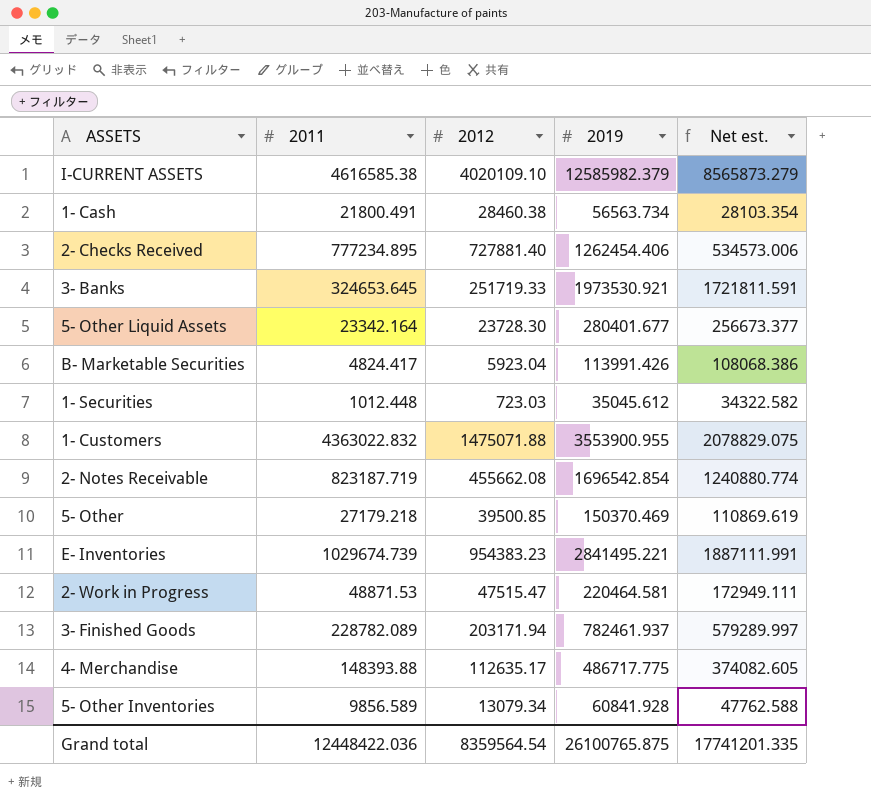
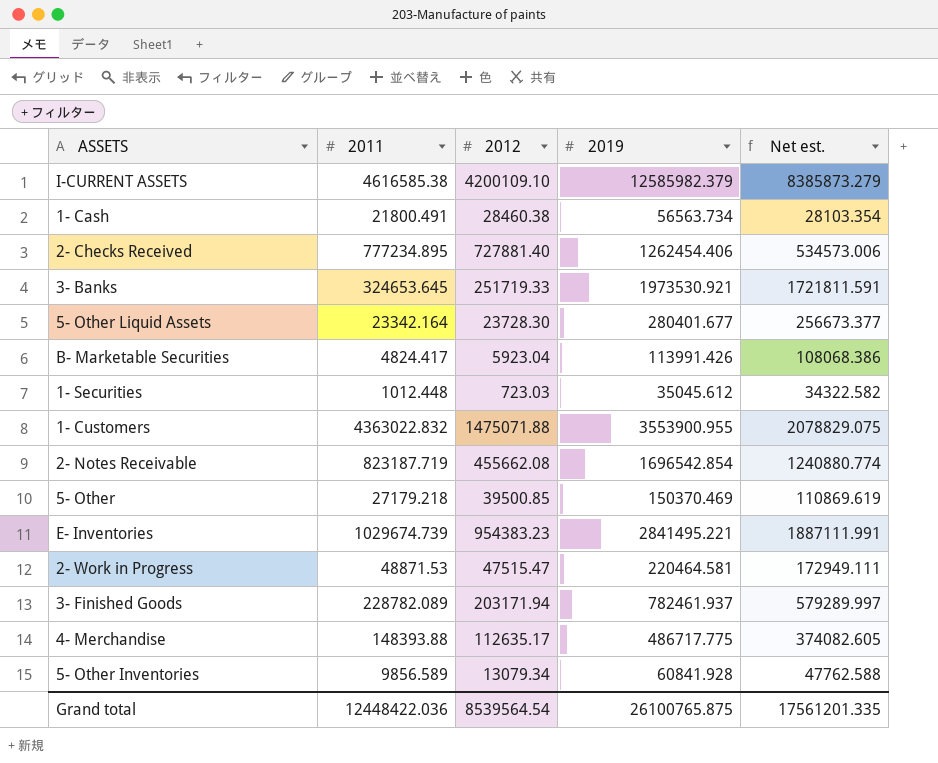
I-CURRENT ASSETS | 2012: 4020109.10 -> 4200109.10
I-CURRENT ASSETS | Net est.: 8565873.279 -> 8385873.279
Grand total | 2012: 8359564.54 -> 8539564.54
Grand total | Net est.: 17741201.335 -> 17561201.335

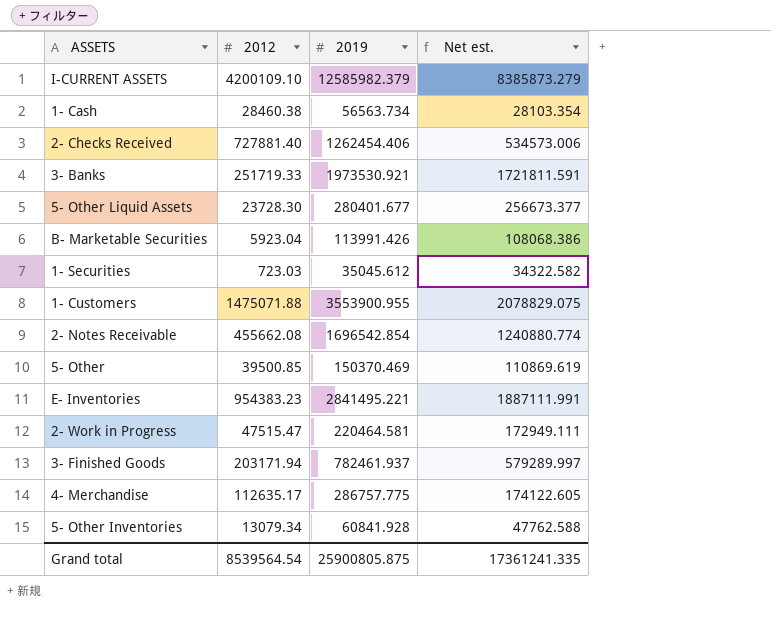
column 2011 | position: 2 -> none
4- Merchandise | 2019: 486717.775 -> 286757.775
4- Merchandise | Net est.: 374082.605 -> 174122.605
Grand total | 2019: 26100765.875 -> 25900805.875
Grand total | Net est.: 17561201.335 -> 17361241.335

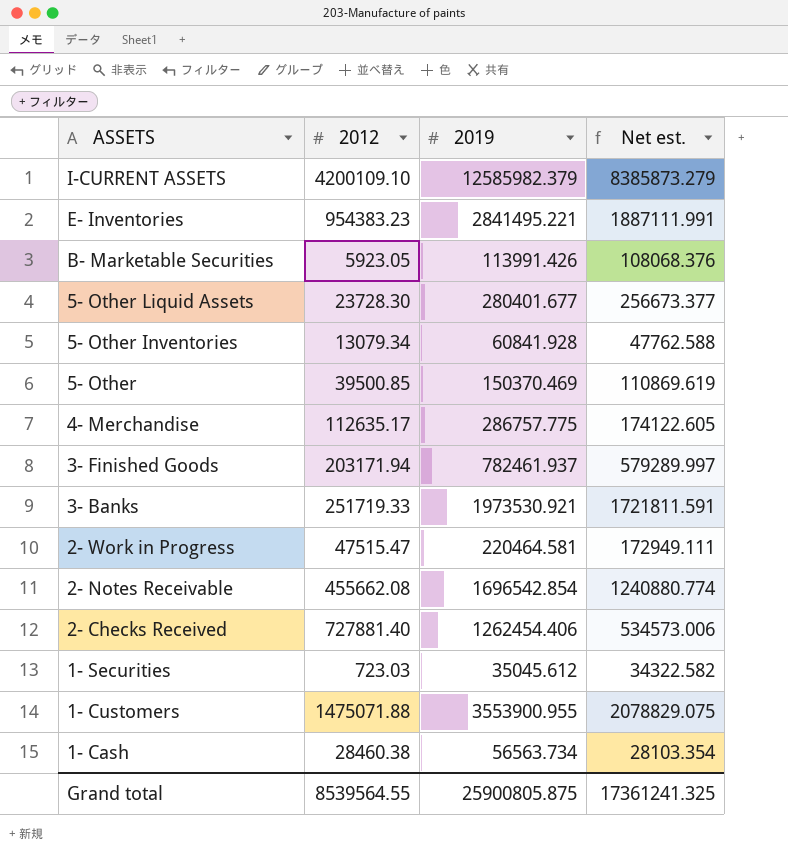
row order: none -> ASSETS descending
B- Marketable Securities | 2012: 5923.04 -> 5923.05
B- Marketable Securities | Net est.: 108068.386 -> 108068.376
Grand total | 2012: 8539564.54 -> 8539564.55
Grand total | Net est.: 17361241.335 -> 17361241.325

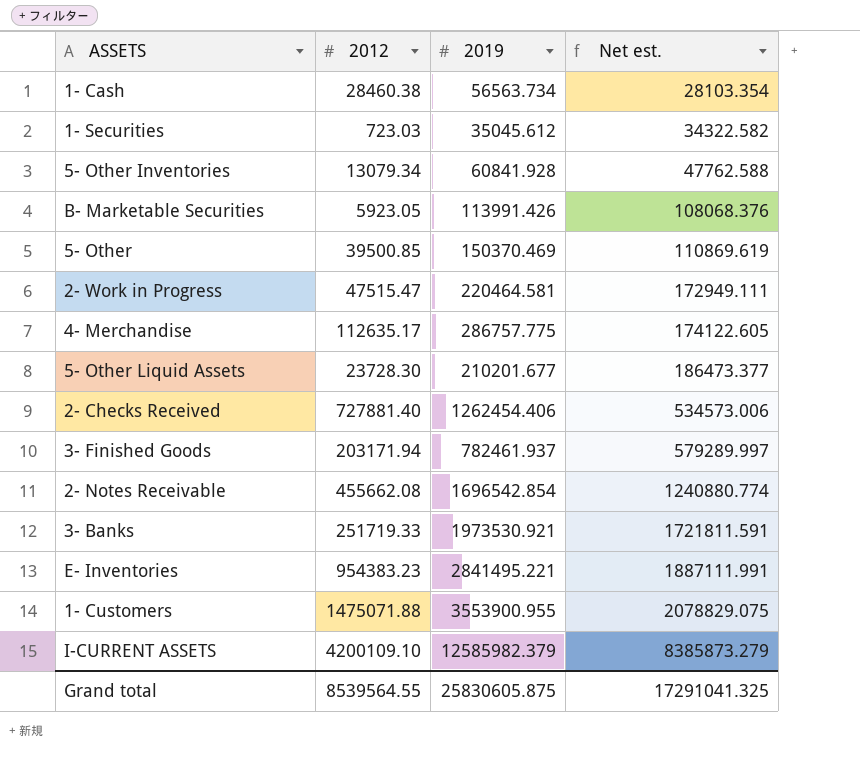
row order: ASSETS descending -> Net est. ascending
5- Other Liquid Assets | 2019: 280401.677 -> 210201.677
5- Other Liquid Assets | Net est.: 256673.377 -> 186473.377
Grand total | 2019: 25900805.875 -> 25830605.875
Grand total | Net est.: 17361241.325 -> 17291041.325

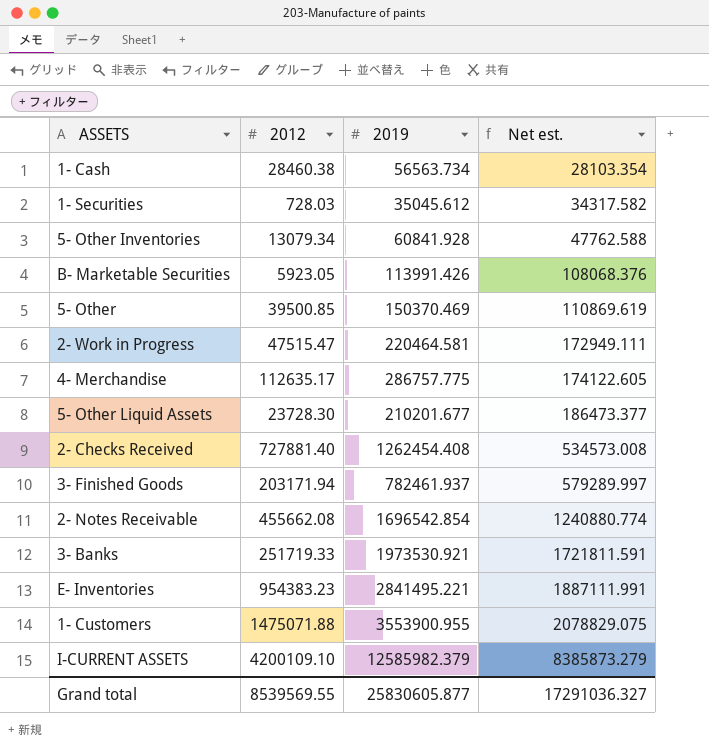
1- Securities | 2012: 723.03 -> 728.03
1- Securities | Net est.: 34322.582 -> 34317.582
2- Checks Received | 2019: 1262454.406 -> 1262454.408
2- Checks Received | Net est.: 534573.006 -> 534573.008
Grand total | 2012: 8539564.55 -> 8539569.55
Grand total | 2019: 25830605.875 -> 25830605.877
Grand total | Net est.: 17291041.325 -> 17291036.327

